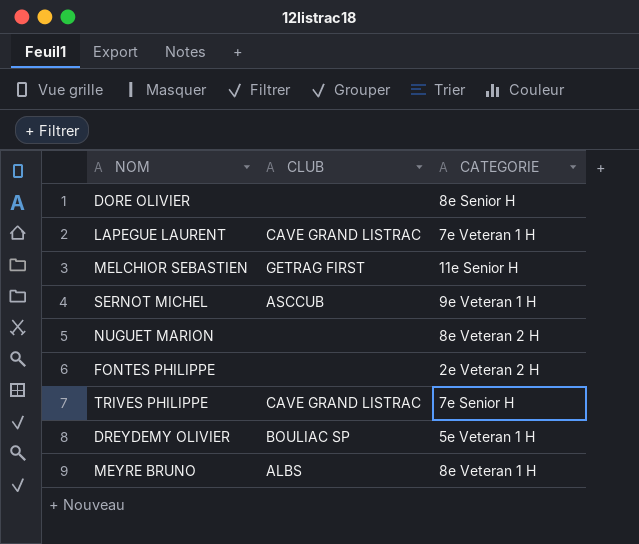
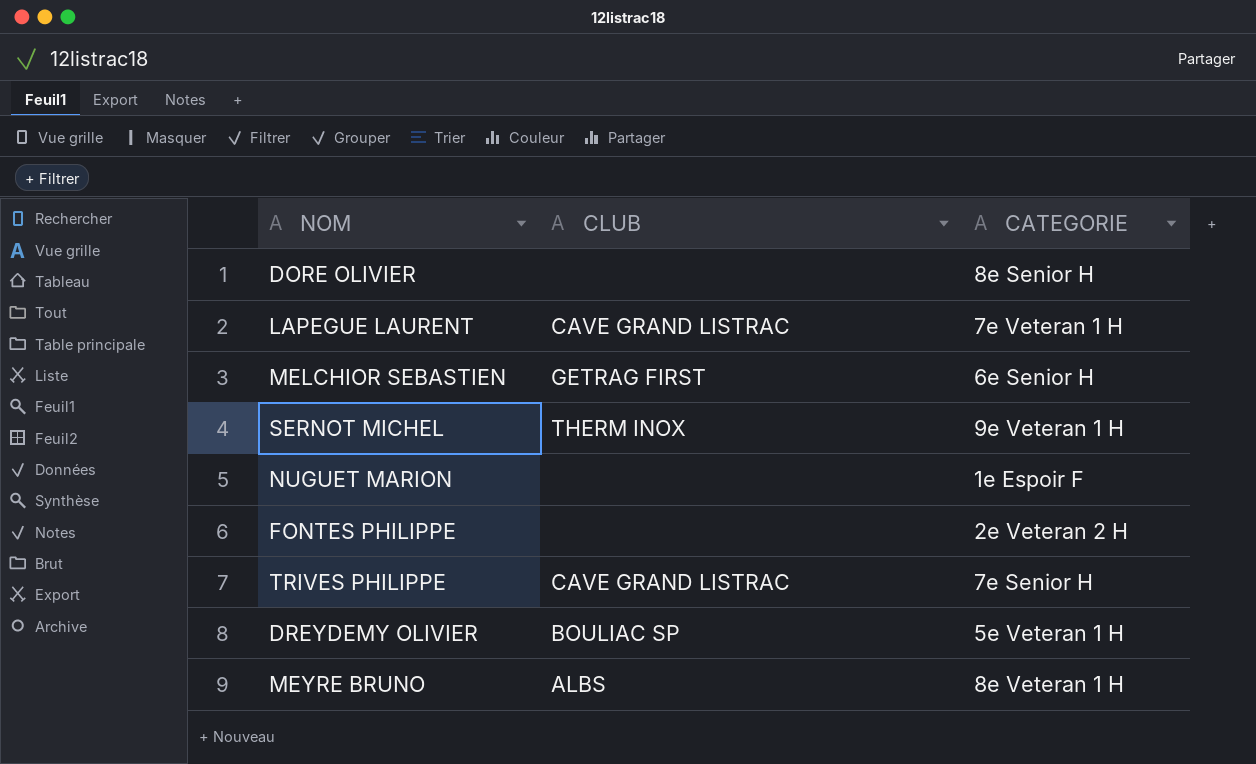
MELCHIOR SEBASTIEN | CATEGORIE: 11e Senior H -> 6e Senior H
SERNOT MICHEL | CLUB: ASCCUB -> THERM INOX
NUGUET MARION | CATEGORIE: 8e Veteran 2 H -> 1e Espoir F

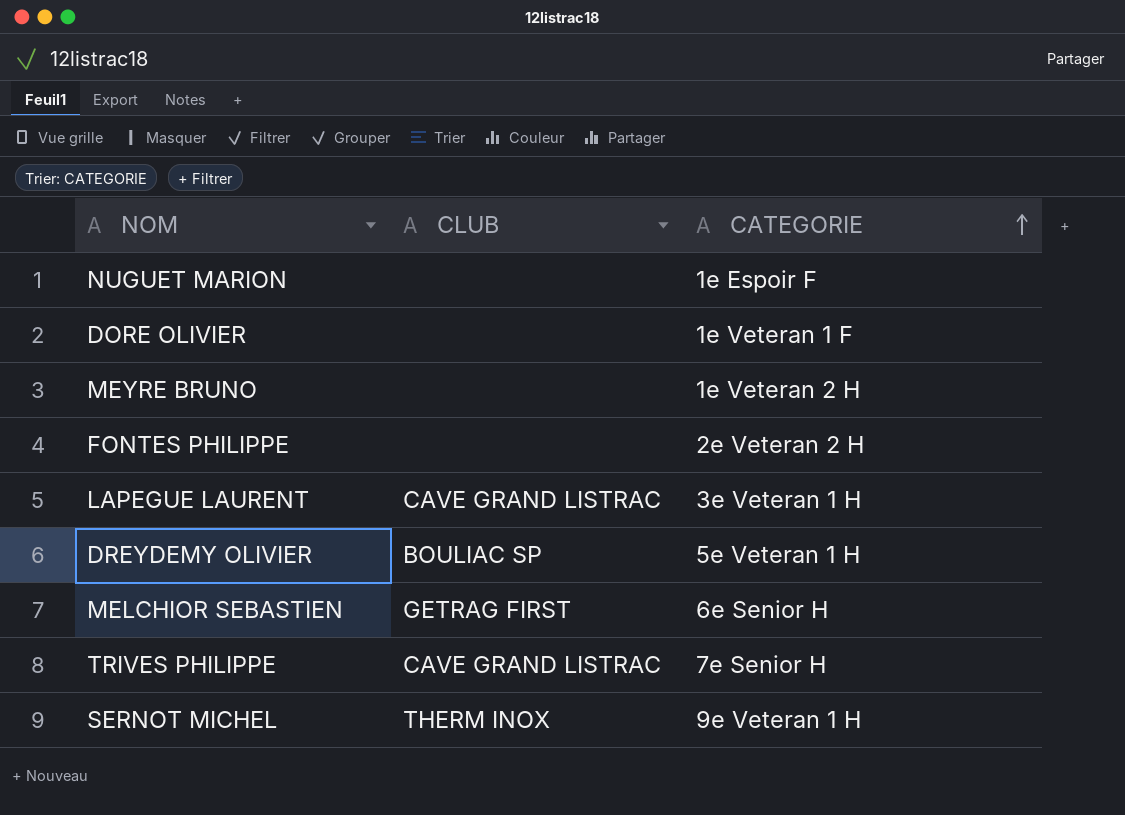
row order: none -> CATEGORIE ascending
DORE OLIVIER | CATEGORIE: 8e Senior H -> 1e Veteran 1 F
MEYRE BRUNO | CLUB: ALBS -> none
MEYRE BRUNO | CATEGORIE: 8e Veteran 1 H -> 1e Veteran 2 H
LAPEGUE LAURENT | CATEGORIE: 7e Veteran 1 H -> 3e Veteran 1 H

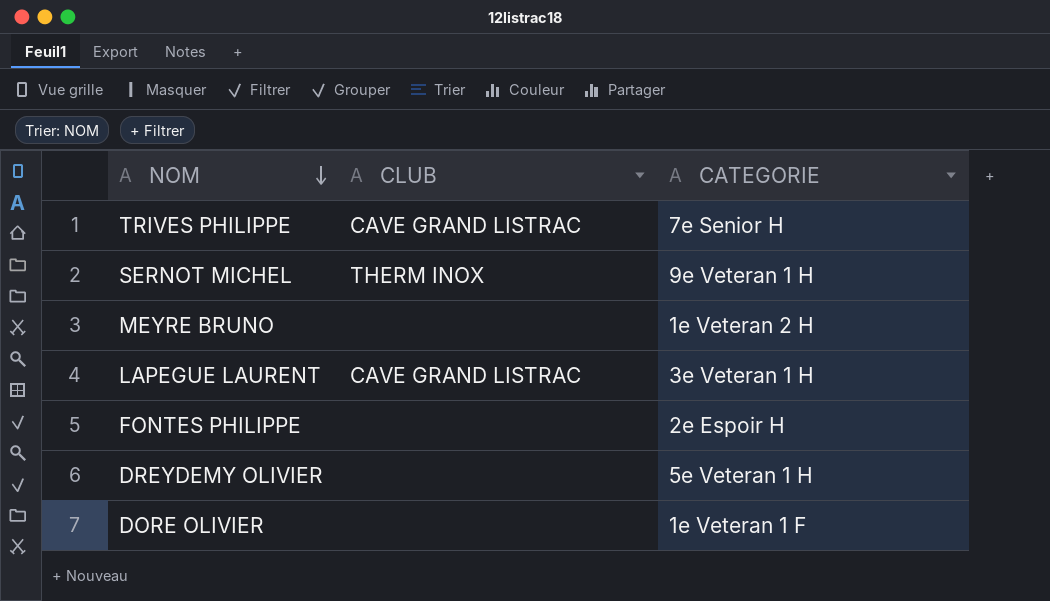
row order: CATEGORIE ascending -> NOM descending
row NUGUET MARION: none | 1e Espoir F -> none
row MELCHIOR SEBASTIEN: GETRAG FIRST | 6e Senior H -> none
FONTES PHILIPPE | CATEGORIE: 2e Veteran 2 H -> 2e Espoir H
DREYDEMY OLIVIER | CLUB: BOULIAC SP -> none

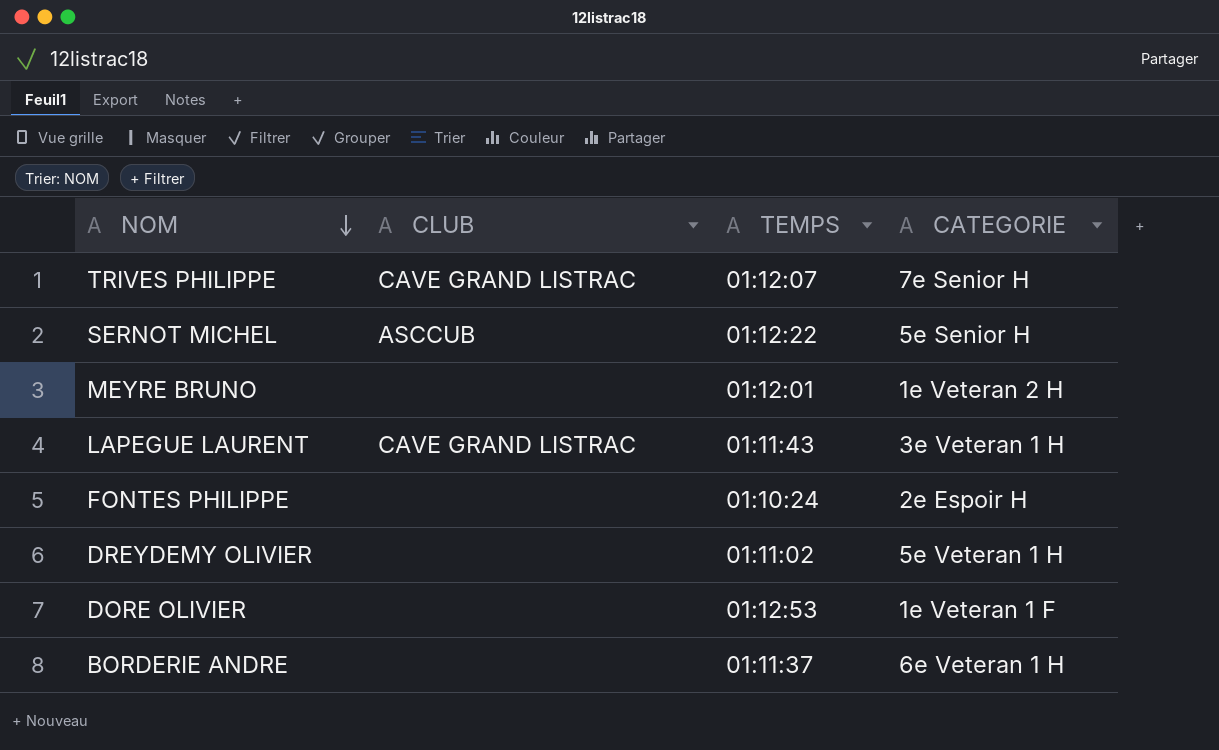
column TEMPS | position: none -> 3
SERNOT MICHEL | CLUB: THERM INOX -> ASCCUB
SERNOT MICHEL | CATEGORIE: 9e Veteran 1 H -> 5e Senior H
row BORDERIE ANDRE: none -> none | 01:11:37 | 6e Veteran 1 H

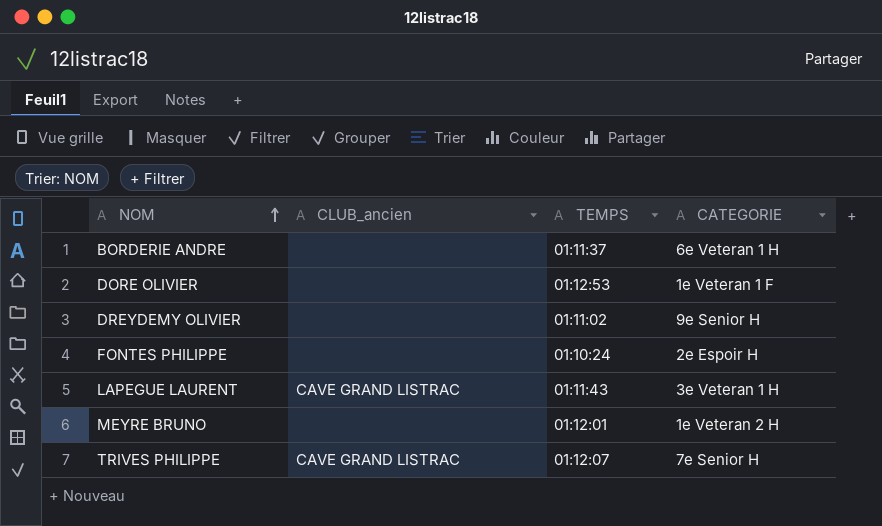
row order: NOM descending -> NOM ascending
column name: CLUB -> CLUB_ancien
row SERNOT MICHEL: ASCCUB | 01:12:22 | 5e Senior H -> none
DREYDEMY OLIVIER | CATEGORIE: 5e Veteran 1 H -> 9e Senior H

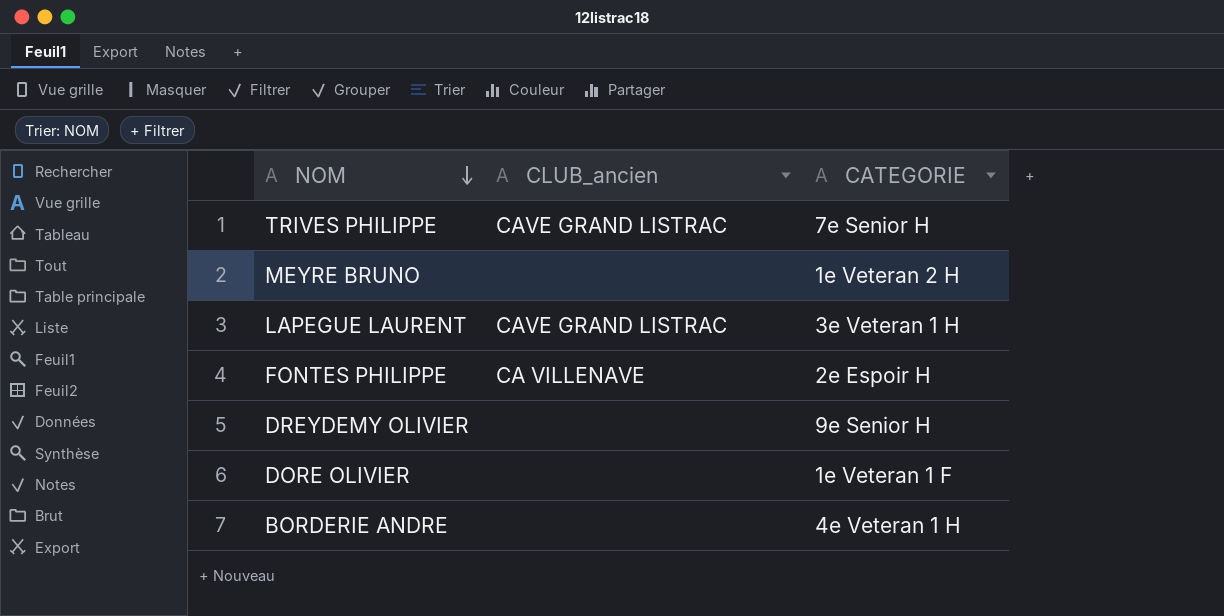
row order: NOM ascending -> NOM descending
column TEMPS | position: 3 -> none
FONTES PHILIPPE | CLUB_ancien: none -> CA VILLENAVE
BORDERIE ANDRE | CATEGORIE: 6e Veteran 1 H -> 4e Veteran 1 H

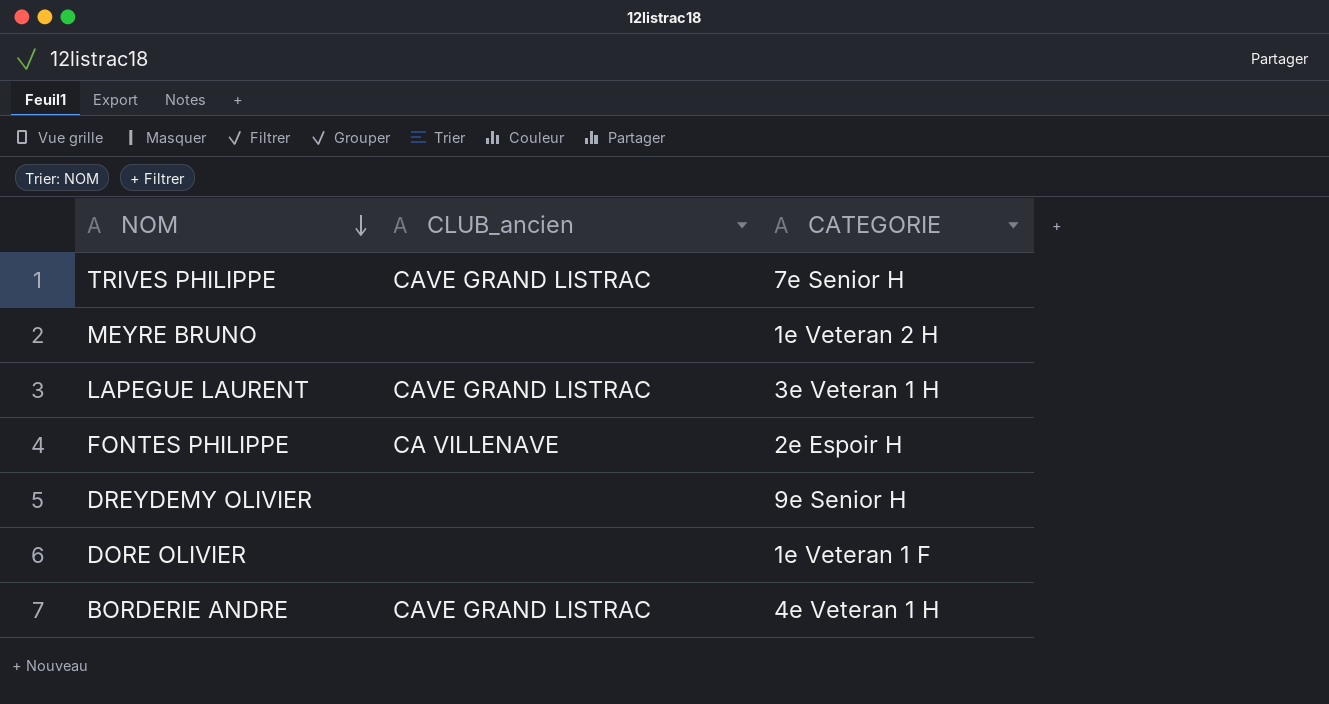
BORDERIE ANDRE | CLUB_ancien: none -> CAVE GRAND LISTRAC

